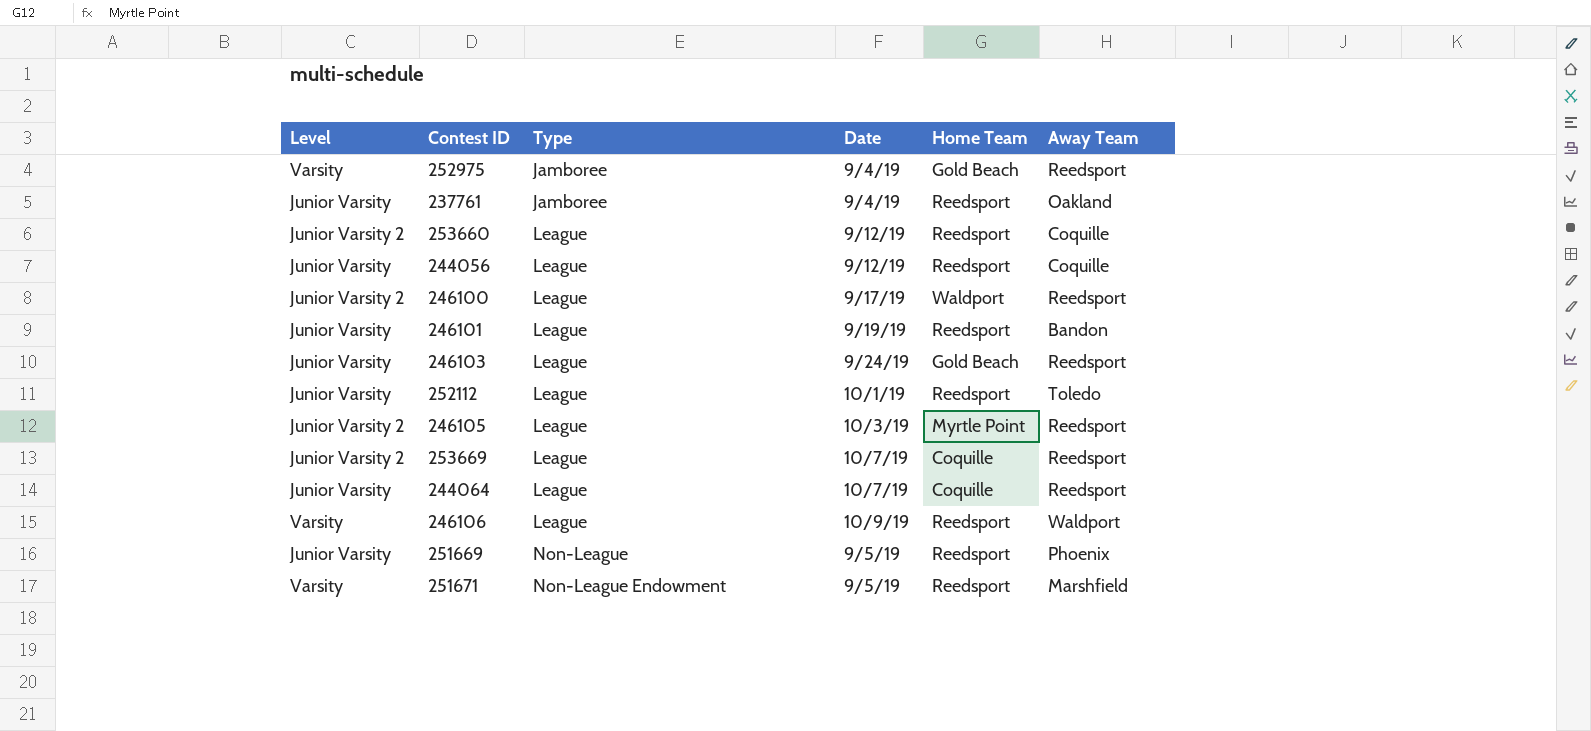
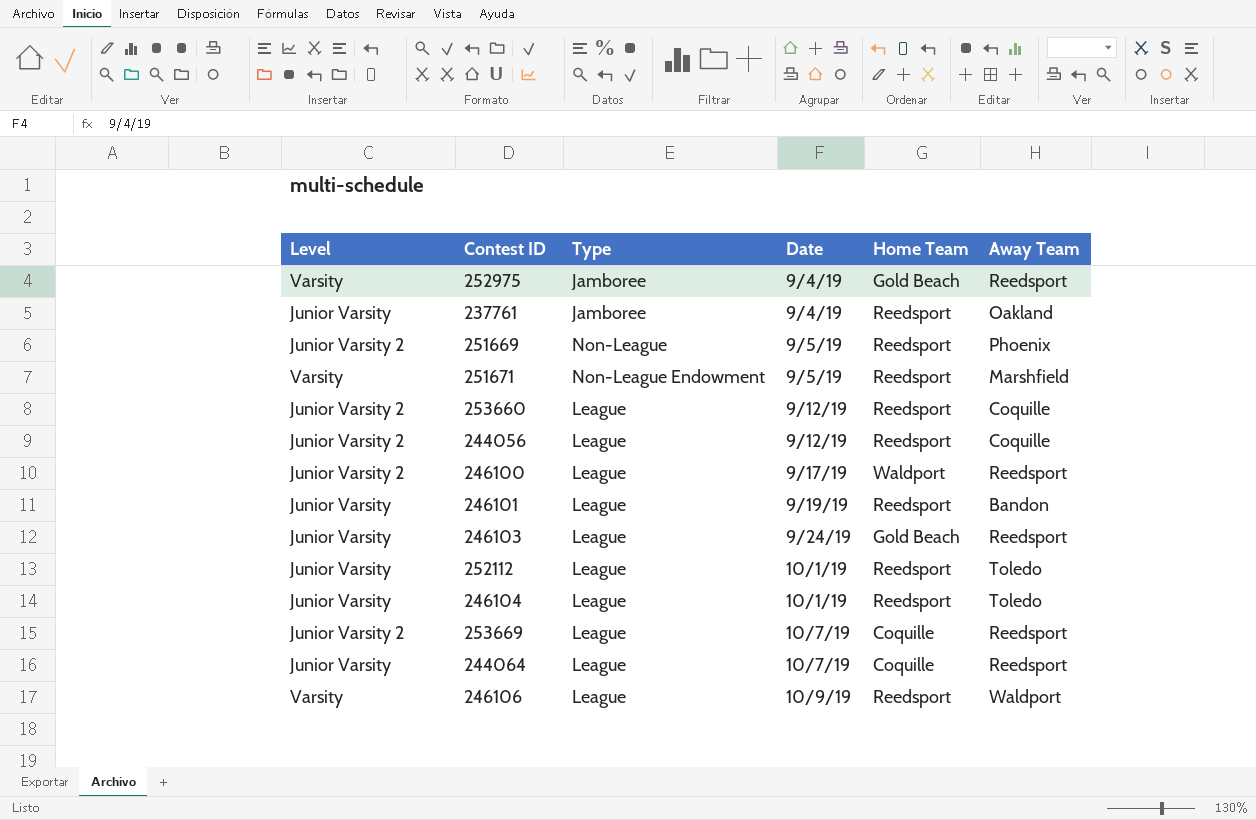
row order: Type ascending -> Date ascending
row 246105: Junior Varsity 2 | League | 10/3/19 | Myrtle Point | Reedsport -> none
251669 | Level: Junior Varsity -> Junior Varsity 2
244056 | Level: Junior Varsity -> Junior Varsity 2
row 246104: none -> Junior Varsity | League | 10/1/19 | Reedsport | Toledo

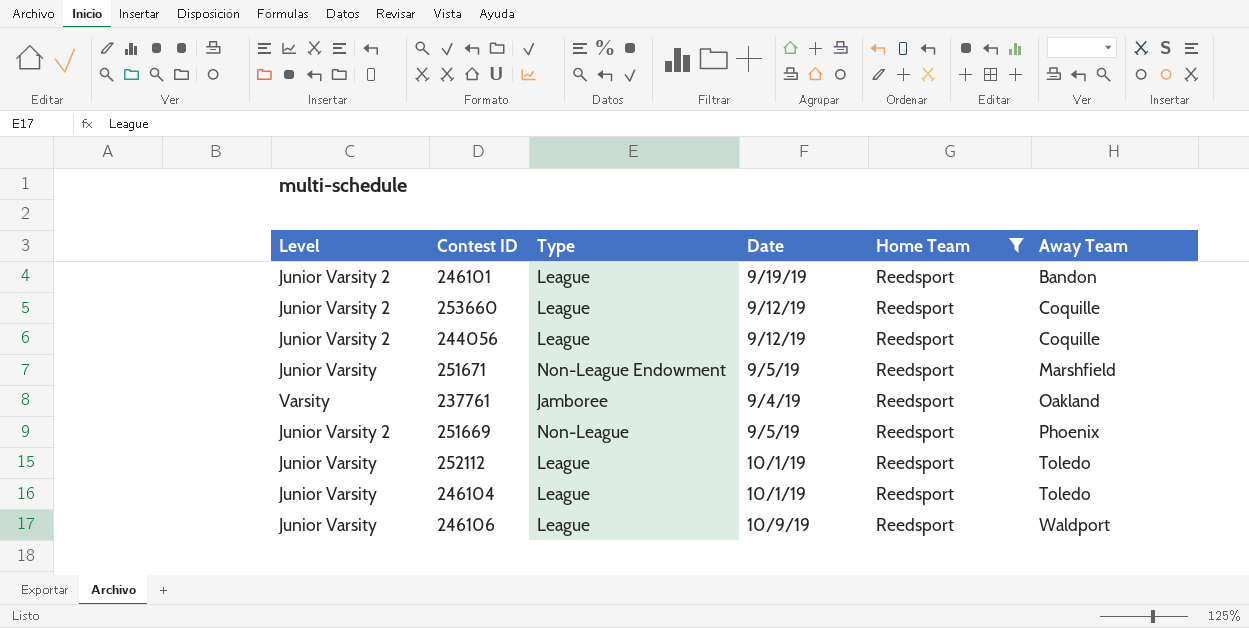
filter: none -> Home Team = Reedsport
row order: Date ascending -> Away Team ascending
246101 | Level: Junior Varsity -> Junior Varsity 2
251671 | Level: Varsity -> Junior Varsity
237761 | Level: Junior Varsity -> Varsity
246106 | Level: Varsity -> Junior Varsity

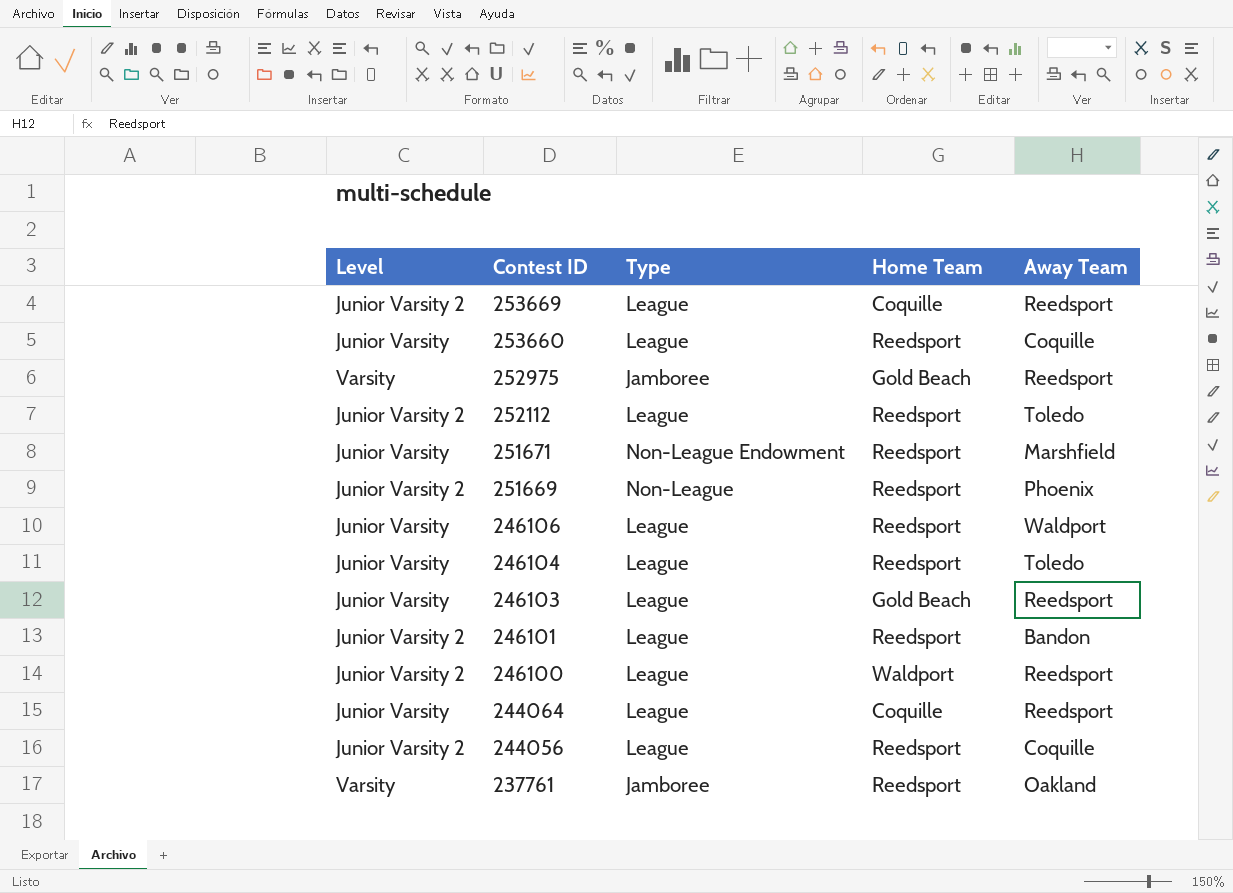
filter: Home Team = Reedsport -> none
row order: Away Team ascending -> Contest ID descending
column Date | position: 4 -> none
253660 | Level: Junior Varsity 2 -> Junior Varsity
252112 | Level: Junior Varsity -> Junior Varsity 2

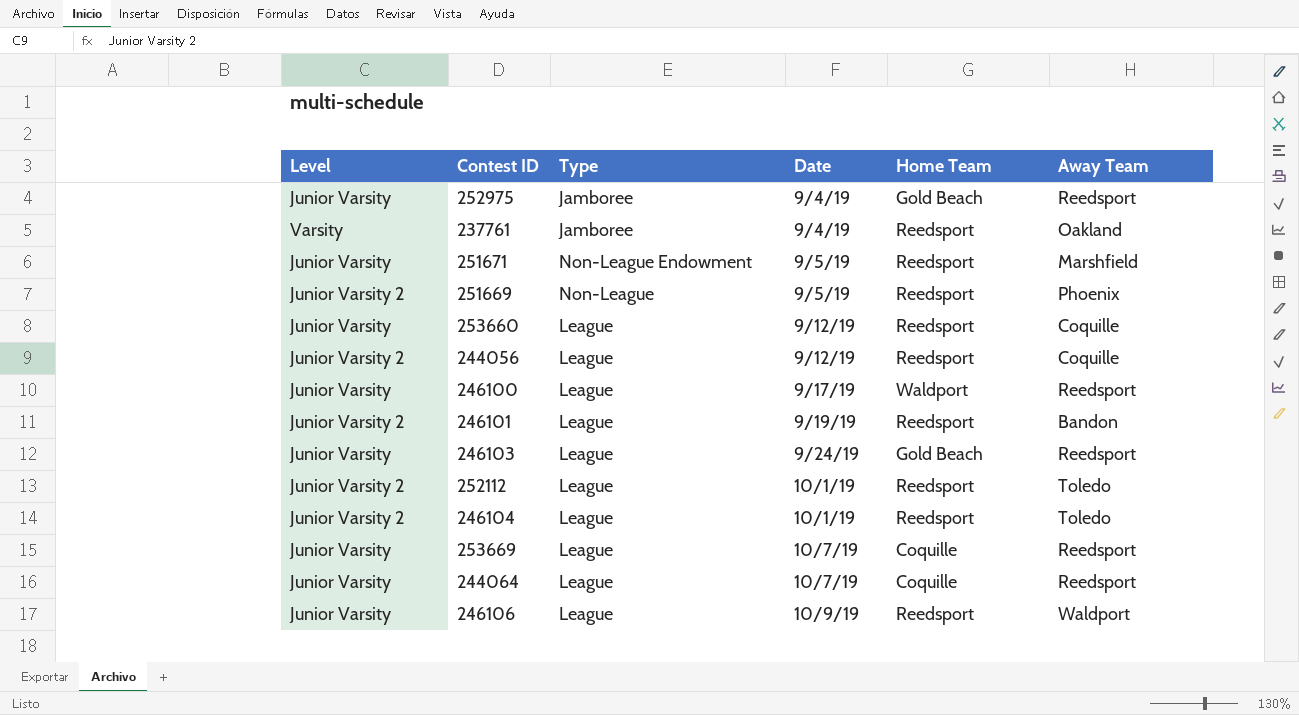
row order: Contest ID descending -> Date ascending
column Date | position: none -> 4
252975 | Level: Varsity -> Junior Varsity
246100 | Level: Junior Varsity 2 -> Junior Varsity
246104 | Level: Junior Varsity -> Junior Varsity 2
253669 | Level: Junior Varsity 2 -> Junior Varsity

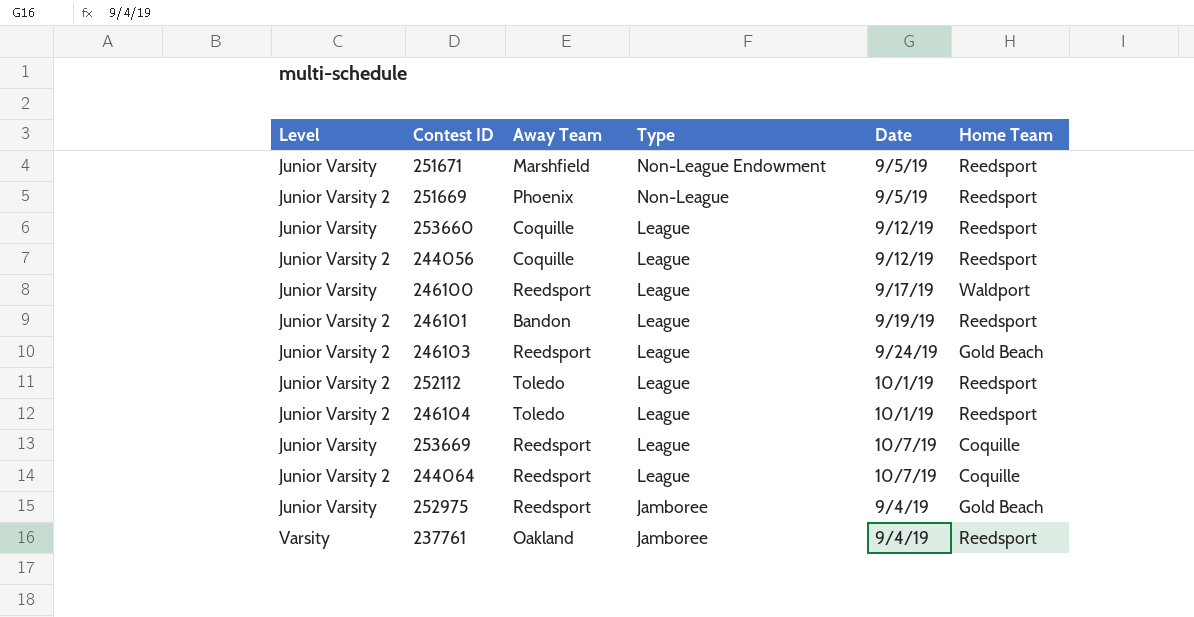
row order: Date ascending -> Type descending
column Away Team | position: 6 -> 3
row 246106: Junior Varsity | League | 10/9/19 | Reedsport | Waldport -> none
246103 | Level: Junior Varsity -> Junior Varsity 2
244064 | Level: Junior Varsity -> Junior Varsity 2

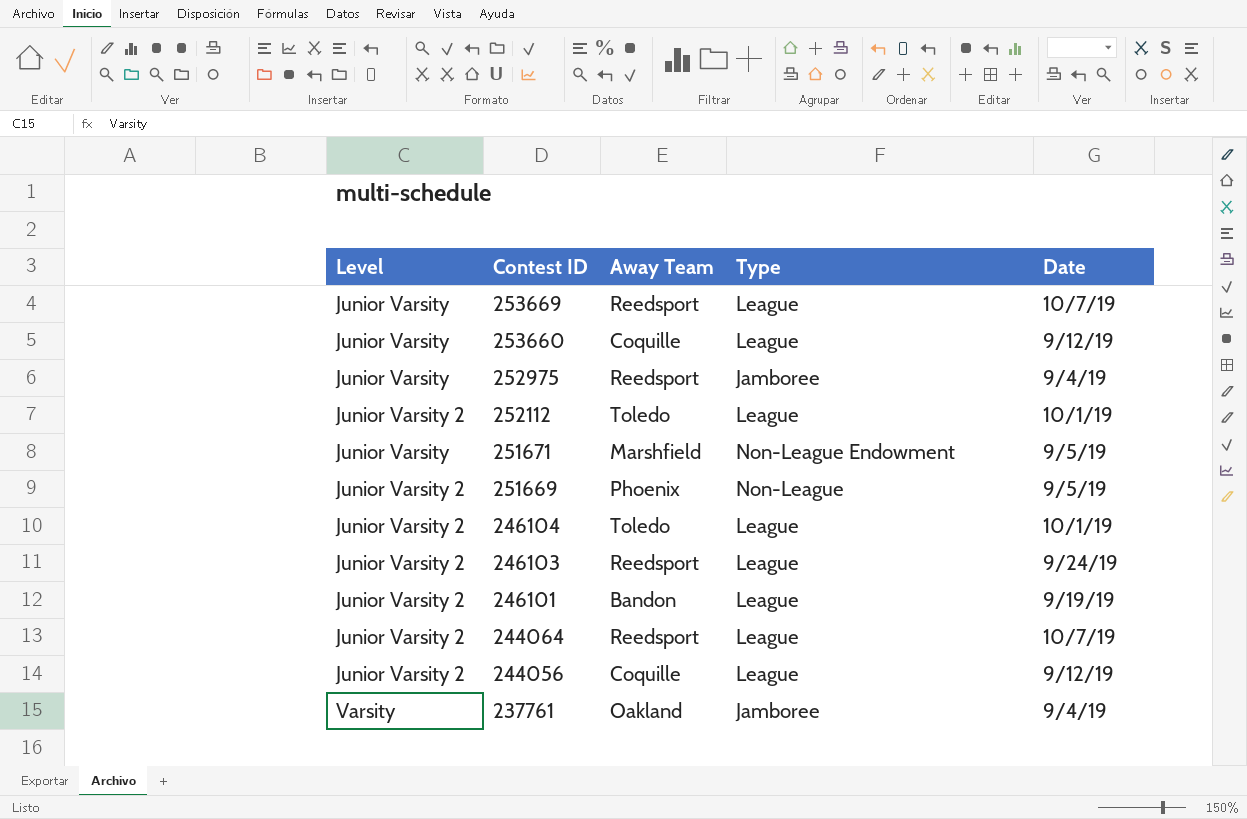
row order: Type descending -> Contest ID descending
column Home Team | position: 6 -> none
row 246100: Junior Varsity | Reedsport | League | 9/17/19 | Waldport -> none

